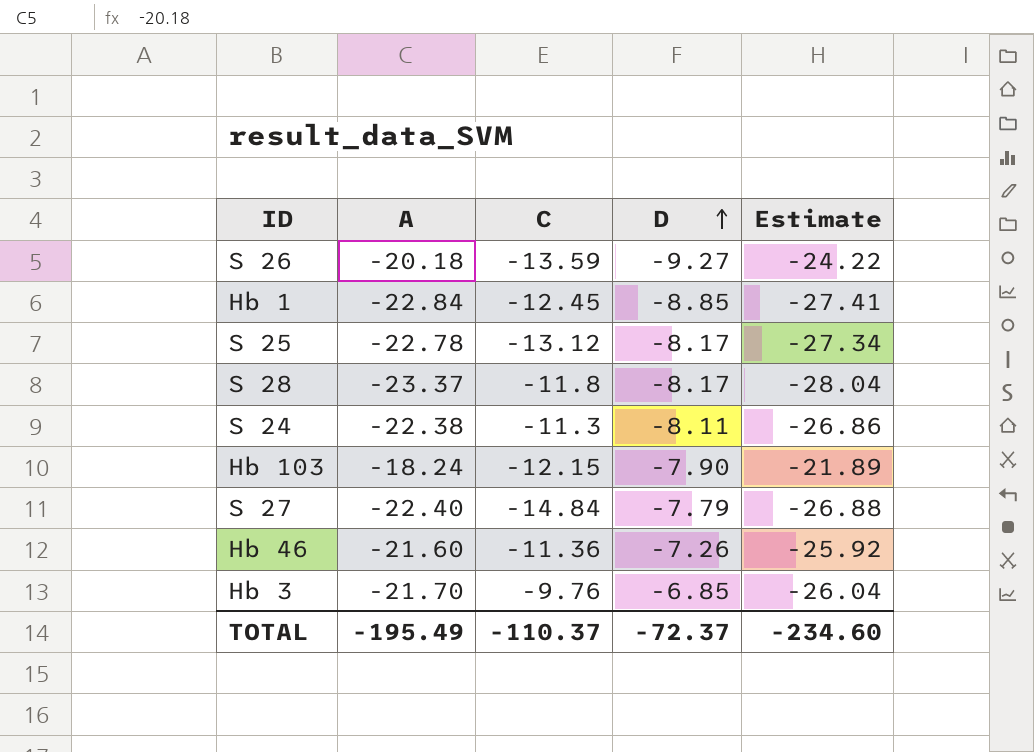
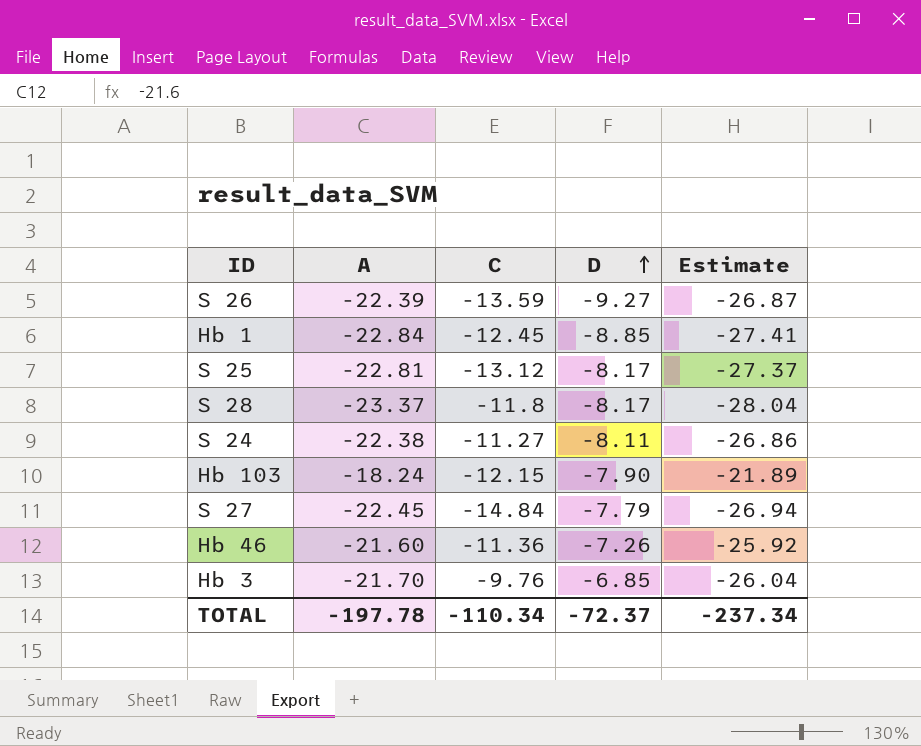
S 26 | A: -20.18 -> -22.39
S 26 | Estimate: -24.22 -> -26.87
S 25 | A: -22.78 -> -22.81
S 25 | Estimate: -27.34 -> -27.37
S 24 | C: -11.3 -> -11.27
S 27 | A: -22.40 -> -22.45
S 27 | Estimate: -26.88 -> -26.94
TOTAL | A: -195.49 -> -197.78
TOTAL | C: -110.37 -> -110.34
TOTAL | Estimate: -234.60 -> -237.34

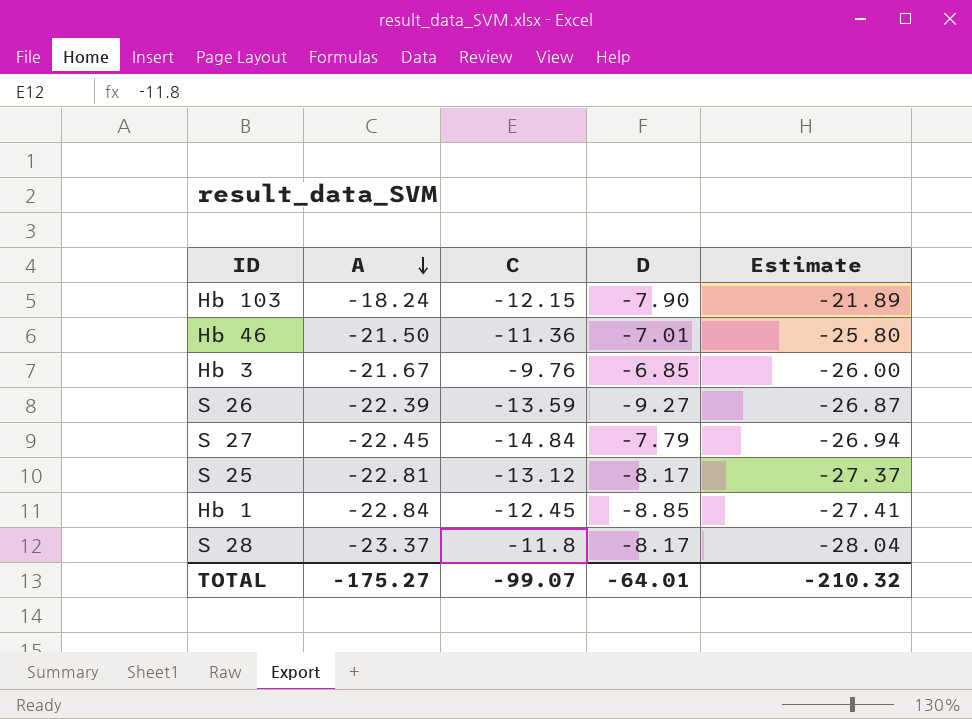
row order: D ascending -> A descending
row S 24: -22.38 | -11.27 | -8.11 | -26.86 -> none
Hb 46 | A: -21.60 -> -21.50
Hb 46 | D: -7.26 -> -7.01
Hb 46 | Estimate: -25.92 -> -25.80
Hb 3 | A: -21.70 -> -21.67
Hb 3 | Estimate: -26.04 -> -26.00
TOTAL | A: -197.78 -> -175.27
TOTAL | C: -110.34 -> -99.07
TOTAL | D: -72.37 -> -64.01
TOTAL | Estimate: -237.34 -> -210.32

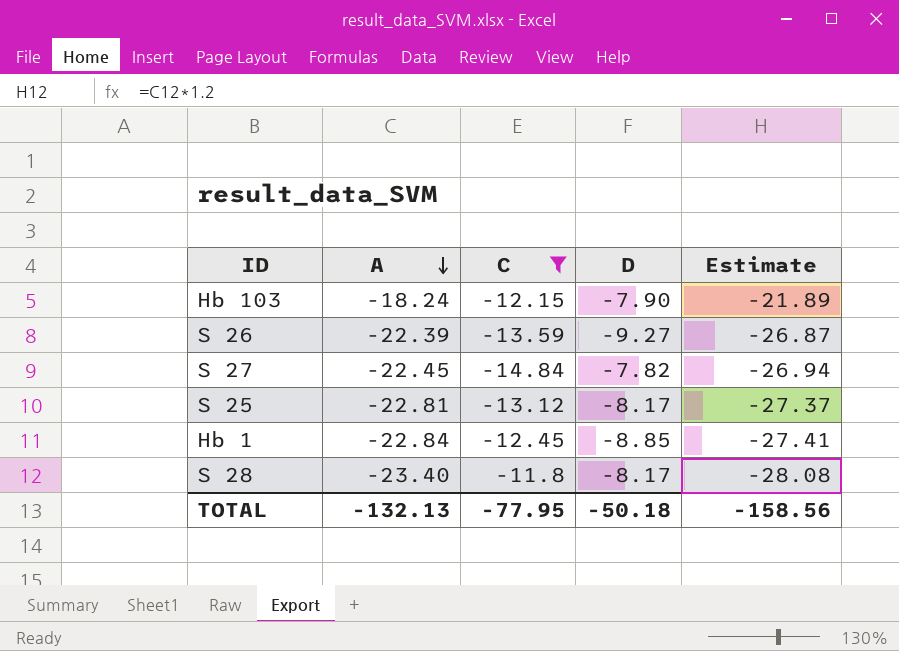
filter: none -> C <= -11.8
S 27 | D: -7.79 -> -7.82
S 28 | A: -23.37 -> -23.40
S 28 | Estimate: -28.04 -> -28.08
TOTAL | A: -175.27 -> -132.13
TOTAL | C: -99.07 -> -77.95
TOTAL | D: -64.01 -> -50.18
TOTAL | Estimate: -210.32 -> -158.56

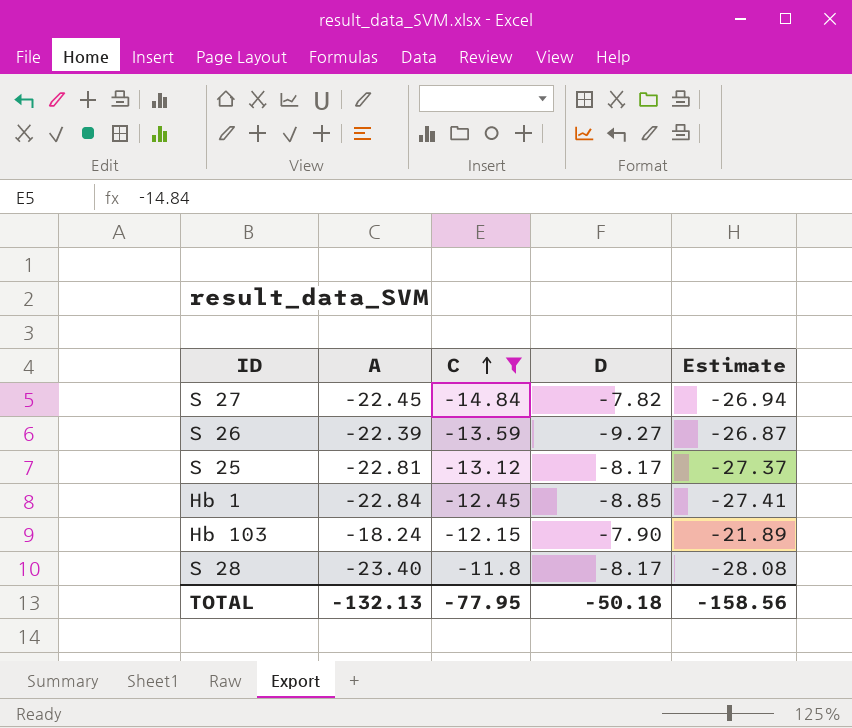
row order: A descending -> C ascending

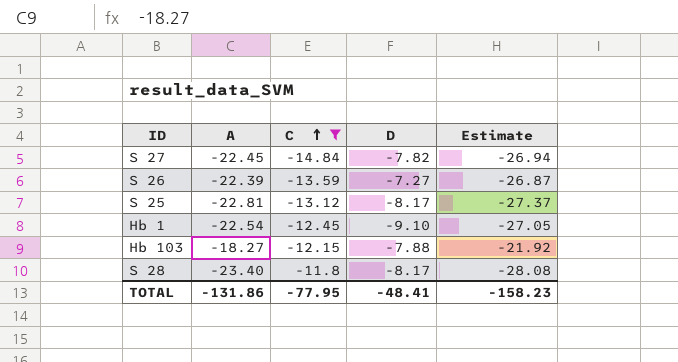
S 26 | D: -9.27 -> -7.27
Hb 1 | A: -22.84 -> -22.54
Hb 1 | D: -8.85 -> -9.10
Hb 1 | Estimate: -27.41 -> -27.05
Hb 103 | A: -18.24 -> -18.27
Hb 103 | D: -7.90 -> -7.88
Hb 103 | Estimate: -21.89 -> -21.92
TOTAL | A: -132.13 -> -131.86
TOTAL | D: -50.18 -> -48.41
TOTAL | Estimate: -158.56 -> -158.23

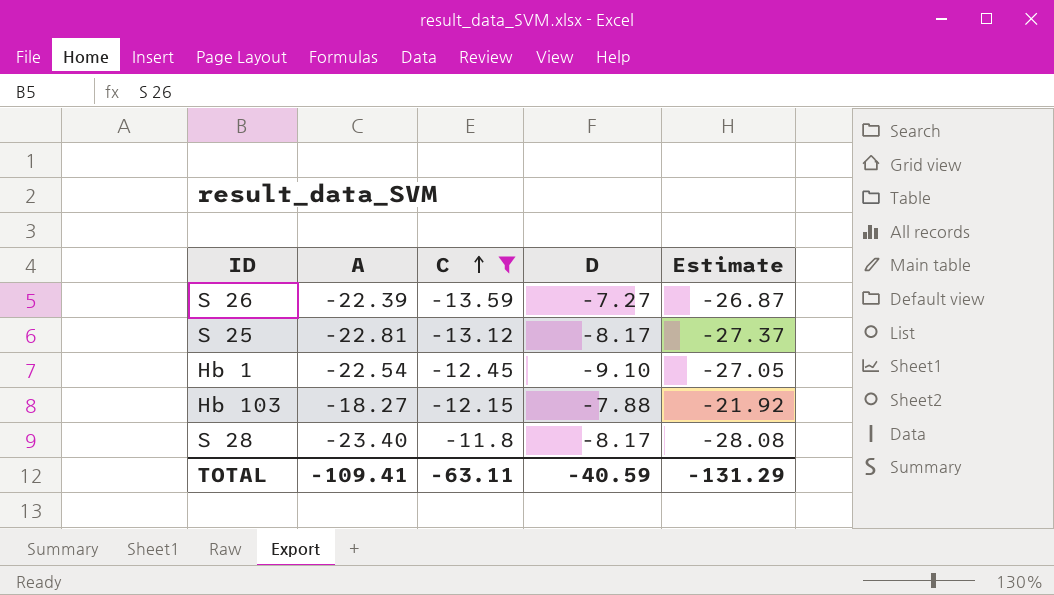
row S 27: -22.45 | -14.84 | -7.82 | -26.94 -> none
TOTAL | A: -131.86 -> -109.41
TOTAL | C: -77.95 -> -63.11
TOTAL | D: -48.41 -> -40.59
TOTAL | Estimate: -158.23 -> -131.29

